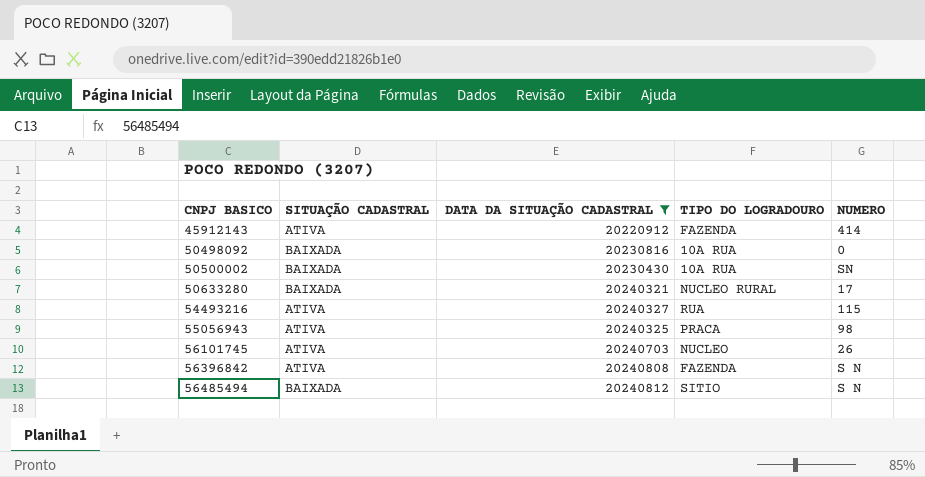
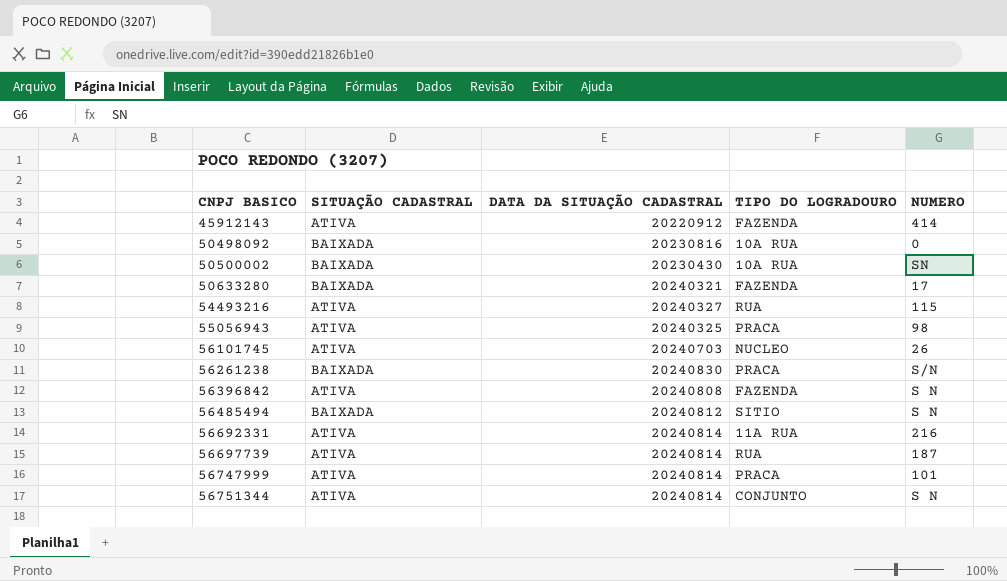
filter: DATA DA SITUAÇÃO CADASTRAL <= 20240812 -> none
50633280 | TIPO DO LOGRADOURO: NUCLEO RURAL -> FAZENDA

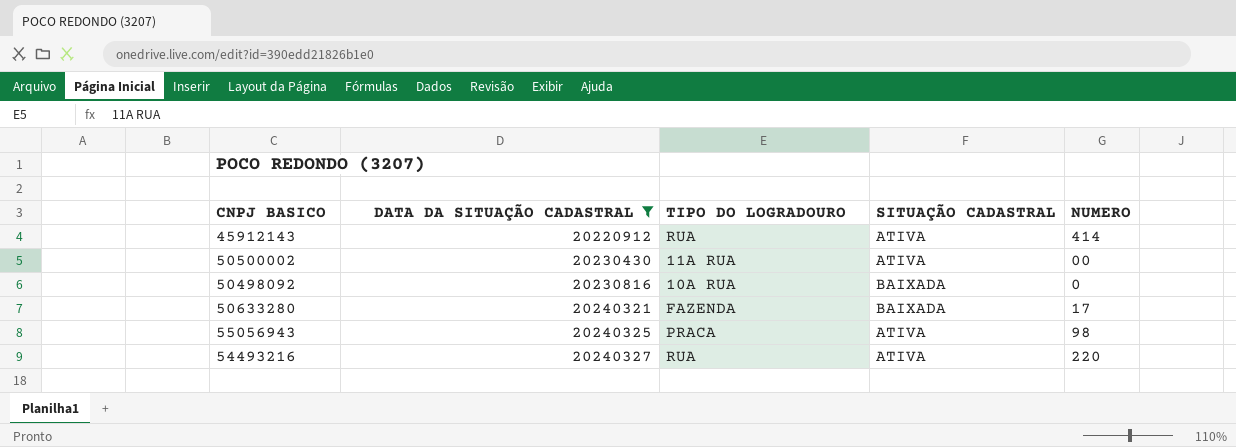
filter: none -> DATA DA SITUAÇÃO CADASTRAL <= 20240327
row order: CNPJ BASICO ascending -> DATA DA SITUAÇÃO CADASTRAL ascending
column SITUAÇÃO CADASTRAL | position: 2 -> 4
45912143 | TIPO DO LOGRADOURO: FAZENDA -> RUA
50500002 | TIPO DO LOGRADOURO: 10A RUA -> 11A RUA
50500002 | SITUAÇÃO CADASTRAL: BAIXADA -> ATIVA
50500002 | NUMERO: SN -> 00
54493216 | NUMERO: 115 -> 220

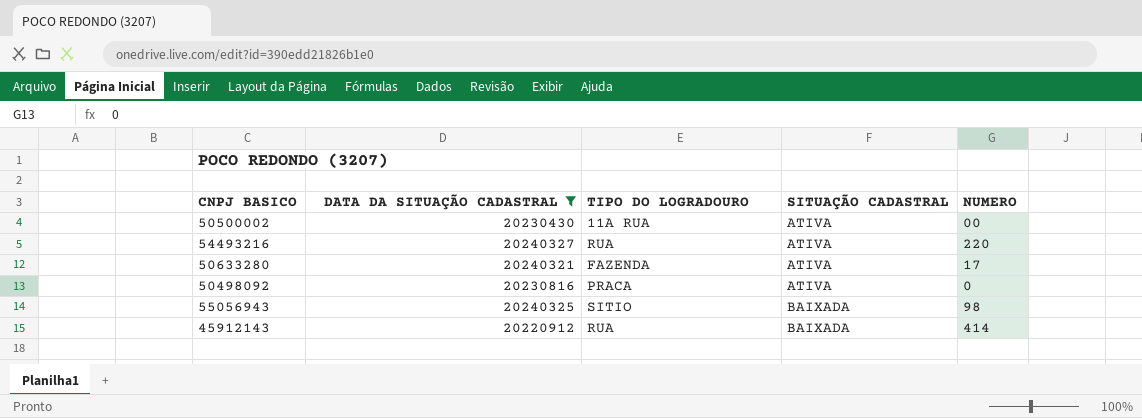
row order: DATA DA SITUAÇÃO CADASTRAL ascending -> SITUAÇÃO CADASTRAL ascending
50633280 | SITUAÇÃO CADASTRAL: BAIXADA -> ATIVA
50498092 | TIPO DO LOGRADOURO: 10A RUA -> PRACA
50498092 | SITUAÇÃO CADASTRAL: BAIXADA -> ATIVA
55056943 | TIPO DO LOGRADOURO: PRACA -> SITIO
55056943 | SITUAÇÃO CADASTRAL: ATIVA -> BAIXADA
45912143 | SITUAÇÃO CADASTRAL: ATIVA -> BAIXADA

